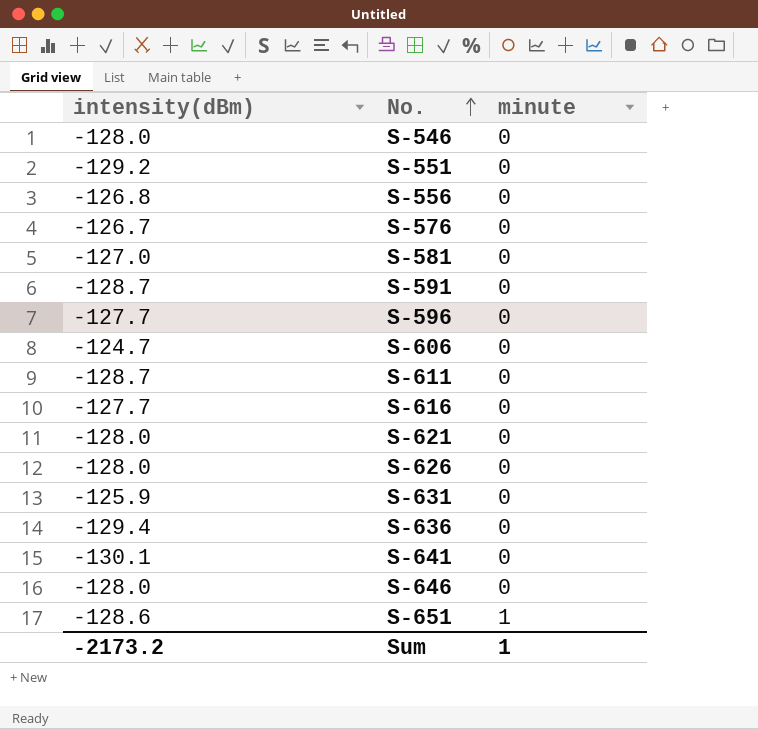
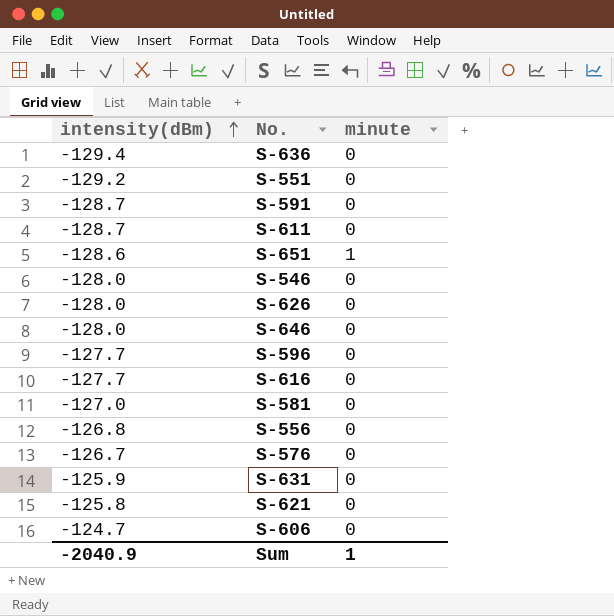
row order: No. ascending -> intensity(dBm) ascending
row S-641: -130.1 | 0 -> none
S-621 | intensity(dBm): -128.0 -> -125.8
Sum | intensity(dBm): -2173.2 -> -2040.9

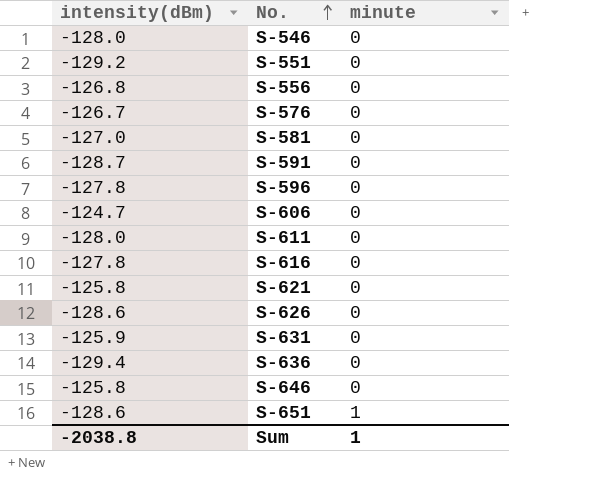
row order: intensity(dBm) ascending -> No. ascending
S-596 | intensity(dBm): -127.7 -> -127.8
S-611 | intensity(dBm): -128.7 -> -128.0
S-616 | intensity(dBm): -127.7 -> -127.8
S-626 | intensity(dBm): -128.0 -> -128.6
S-646 | intensity(dBm): -128.0 -> -125.8
Sum | intensity(dBm): -2040.9 -> -2038.8

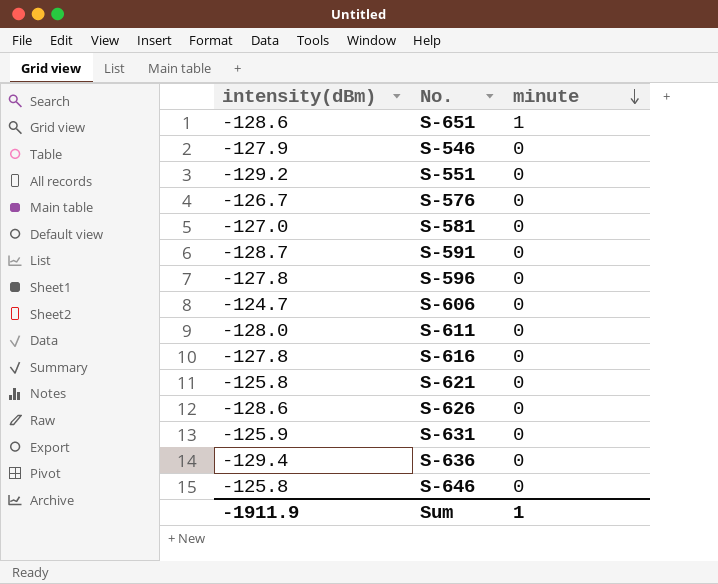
row order: No. ascending -> minute descending
row S-556: -126.8 | 0 -> none
S-546 | intensity(dBm): -128.0 -> -127.9
Sum | intensity(dBm): -2038.8 -> -1911.9

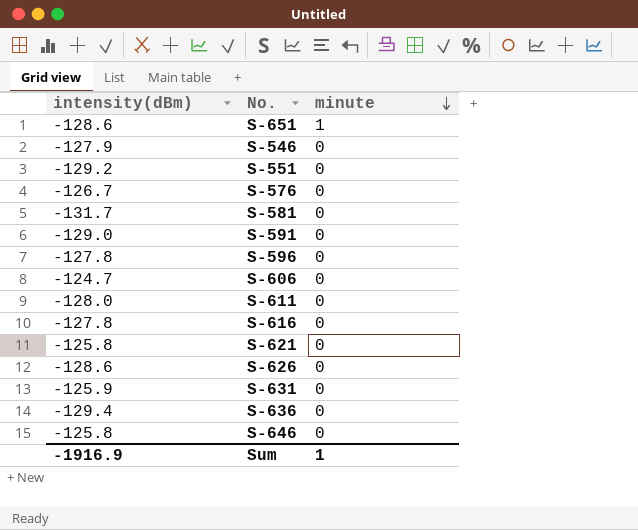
S-581 | intensity(dBm): -127.0 -> -131.7
S-591 | intensity(dBm): -128.7 -> -129.0
Sum | intensity(dBm): -1911.9 -> -1916.9

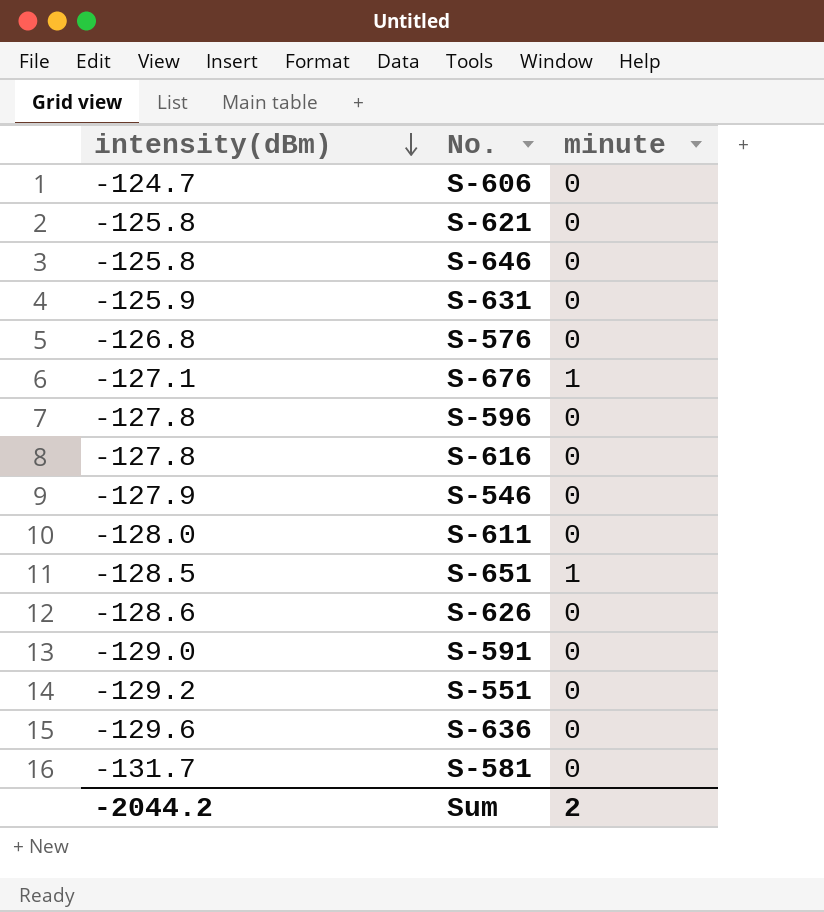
row order: minute descending -> intensity(dBm) descending
S-576 | intensity(dBm): -126.7 -> -126.8
row S-676: none -> -127.1 | 1
S-651 | intensity(dBm): -128.6 -> -128.5
S-636 | intensity(dBm): -129.4 -> -129.6
Sum | intensity(dBm): -1916.9 -> -2044.2
Sum | minute: 1 -> 2

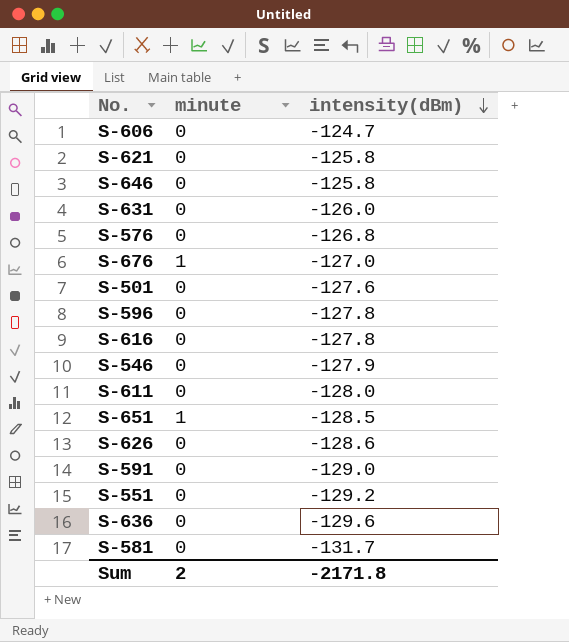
column intensity(dBm) | position: 1 -> 3
S-631 | intensity(dBm): -125.9 -> -126.0
S-676 | intensity(dBm): -127.1 -> -127.0
row S-501: none -> 0 | -127.6
Sum | intensity(dBm): -2044.2 -> -2171.8

